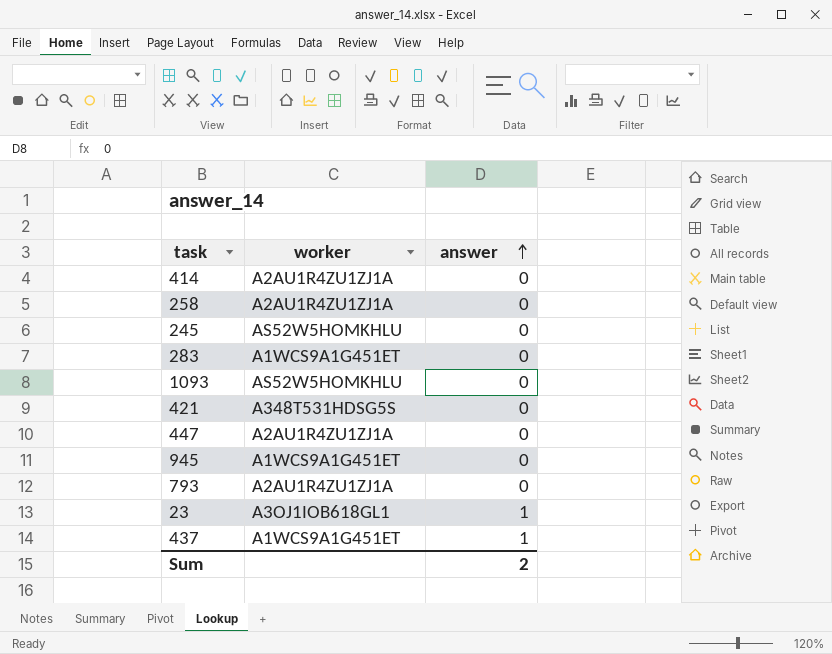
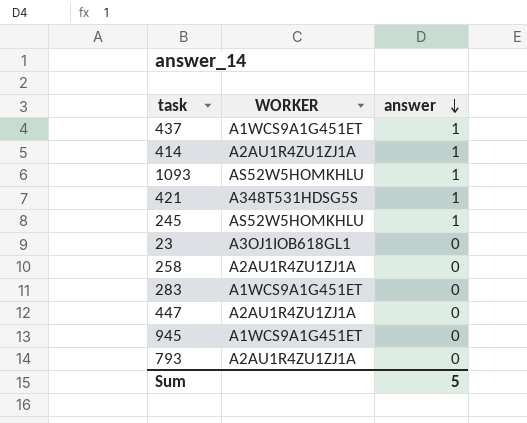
row order: answer ascending -> answer descending
column name: worker -> WORKER
414 | answer: 0 -> 1
1093 | answer: 0 -> 1
421 | answer: 0 -> 1
245 | answer: 0 -> 1
23 | answer: 1 -> 0
Sum | answer: 2 -> 5

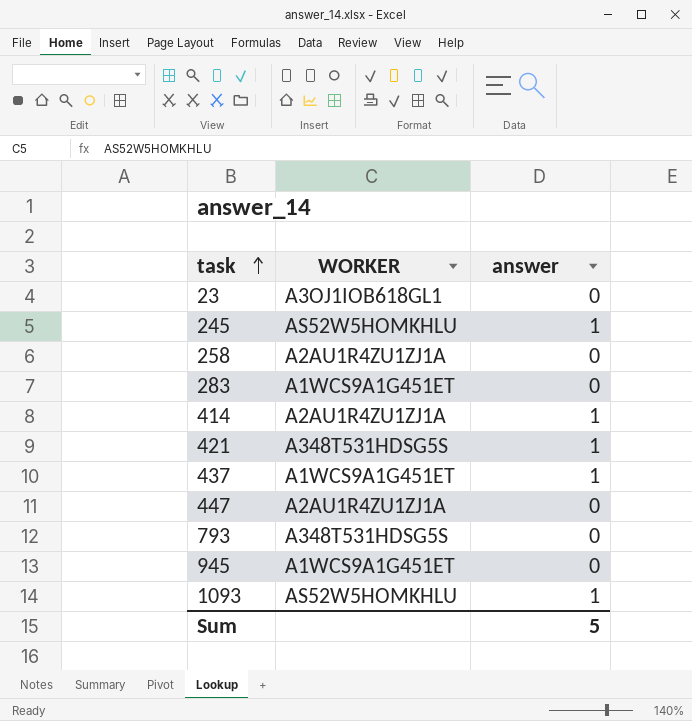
row order: answer descending -> task ascending
793 | WORKER: A2AU1R4ZU1ZJ1A -> A348T531HDSG5S

